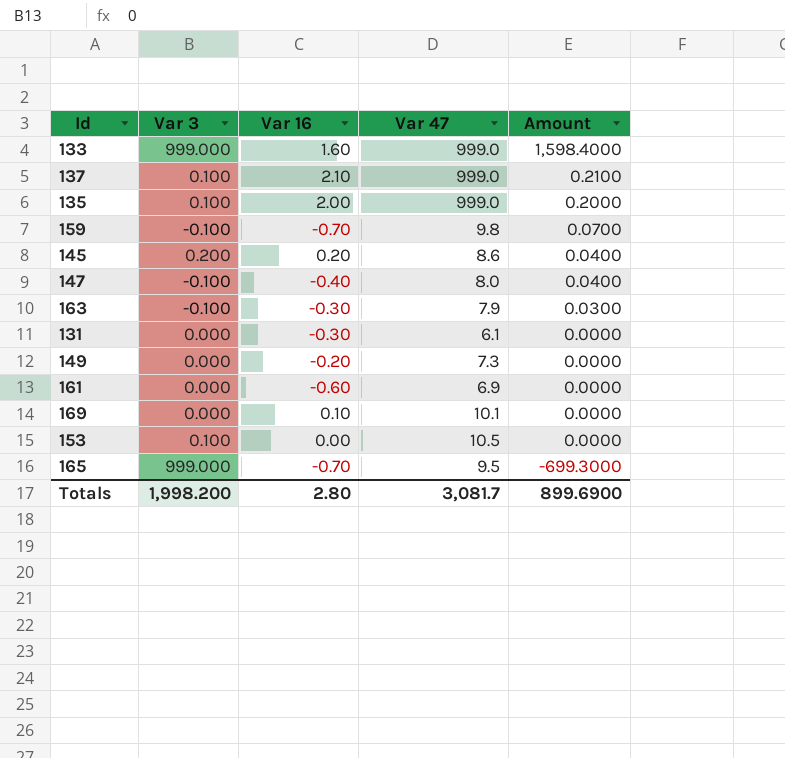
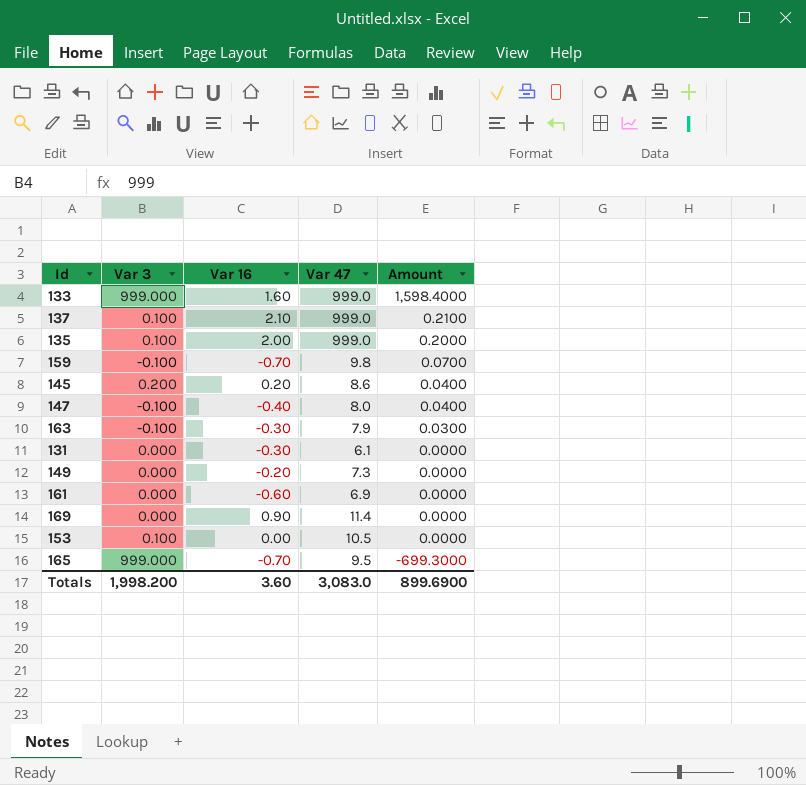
169 | Var 16: 0.10 -> 0.90
169 | Var 47: 10.1 -> 11.4
Totals | Var 16: 2.80 -> 3.60
Totals | Var 47: 3,081.7 -> 3,083.0

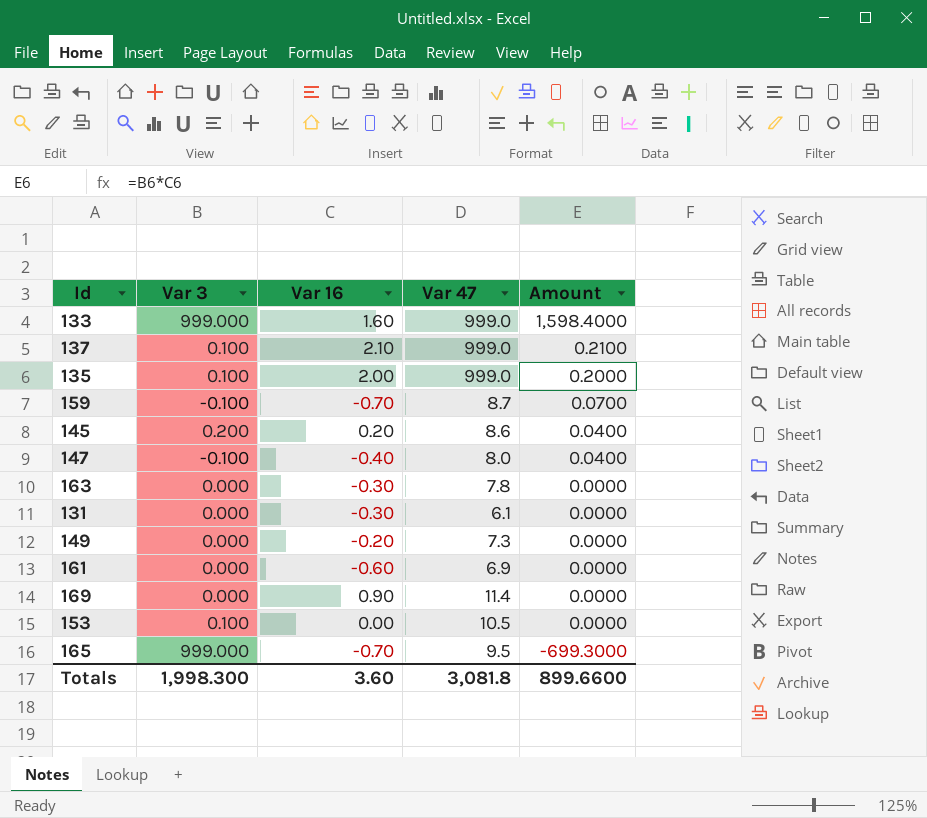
159 | Var 47: 9.8 -> 8.7
163 | Var 3: -0.100 -> 0.000
163 | Var 47: 7.9 -> 7.8
163 | Amount: 0.0300 -> 0.0000
Totals | Var 3: 1,998.200 -> 1,998.300
Totals | Var 47: 3,083.0 -> 3,081.8
Totals | Amount: 899.6900 -> 899.6600

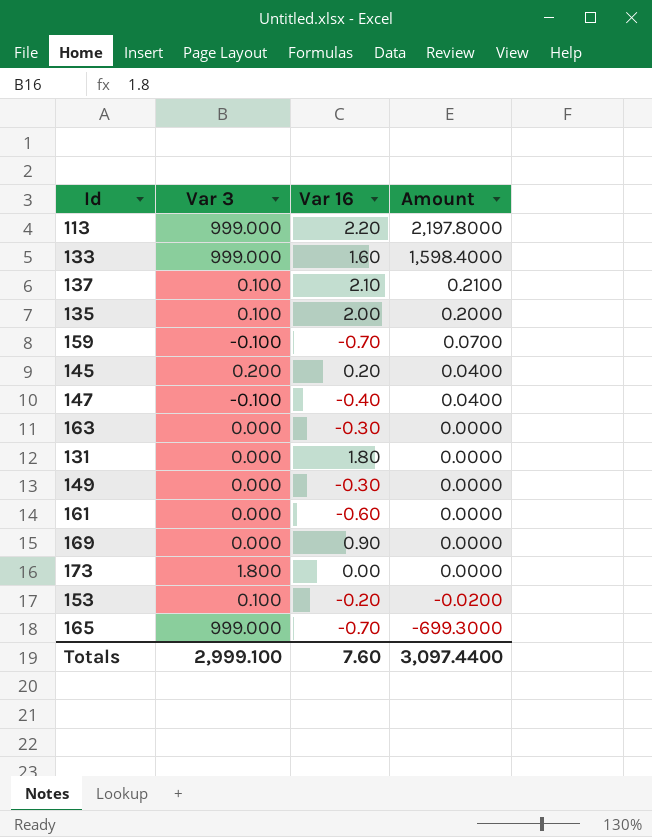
column Var 47 | position: 4 -> none
row 113: none -> 999.000 | 2.20 | 2,197.8000
131 | Var 16: -0.30 -> 1.80
149 | Var 16: -0.20 -> -0.30
row 173: none -> 1.800 | 0.00 | 0.0000
153 | Var 16: 0.00 -> -0.20
153 | Amount: 0.0000 -> -0.0200
Totals | Var 3: 1,998.300 -> 2,999.100
Totals | Var 16: 3.60 -> 7.60
Totals | Amount: 899.6600 -> 3,097.4400

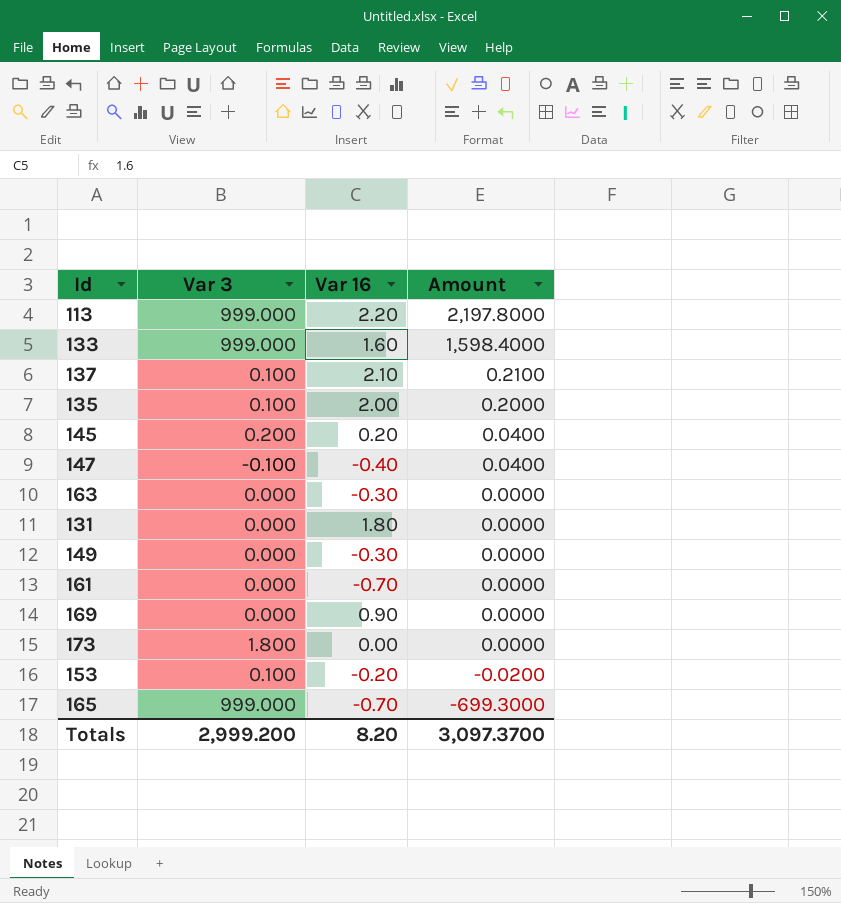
row 159: -0.100 | -0.70 | 0.0700 -> none
161 | Var 16: -0.60 -> -0.70
Totals | Var 3: 2,999.100 -> 2,999.200
Totals | Var 16: 7.60 -> 8.20
Totals | Amount: 3,097.4400 -> 3,097.3700

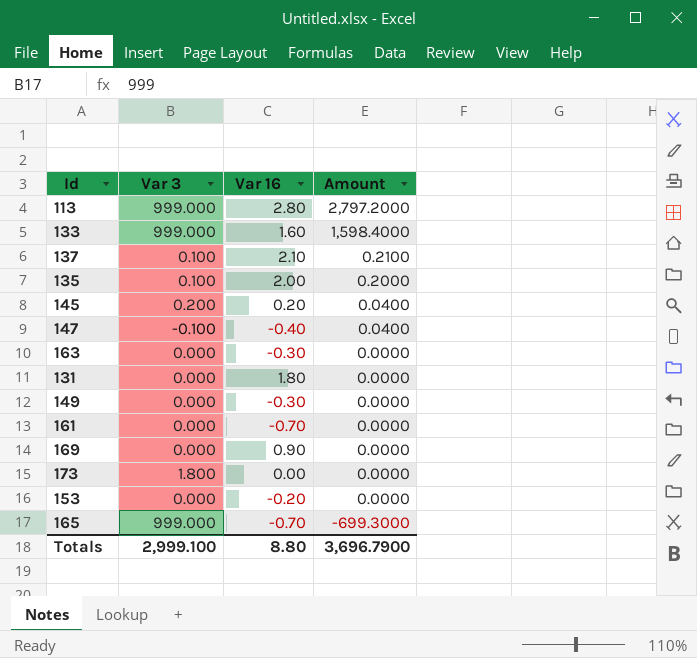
113 | Var 16: 2.20 -> 2.80
113 | Amount: 2,197.8000 -> 2,797.2000
153 | Var 3: 0.100 -> 0.000
153 | Amount: -0.0200 -> 0.0000
Totals | Var 3: 2,999.200 -> 2,999.100
Totals | Var 16: 8.20 -> 8.80
Totals | Amount: 3,097.3700 -> 3,696.7900

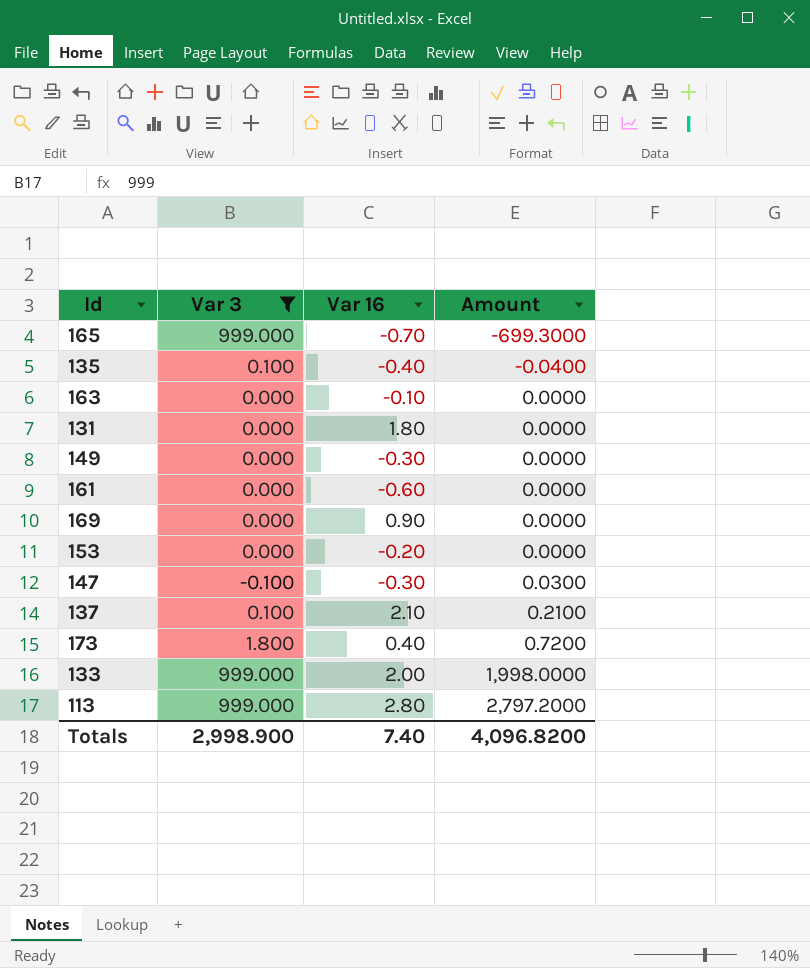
filter: none -> Var 3 != 0.200
row order: Amount descending -> Amount ascending
135 | Var 16: 2.00 -> -0.40
135 | Amount: 0.2000 -> -0.0400
163 | Var 16: -0.30 -> -0.10
161 | Var 16: -0.70 -> -0.60
147 | Var 16: -0.40 -> -0.30
147 | Amount: 0.0400 -> 0.0300
173 | Var 16: 0.00 -> 0.40
173 | Amount: 0.0000 -> 0.7200
133 | Var 16: 1.60 -> 2.00
133 | Amount: 1,598.4000 -> 1,998.0000
Totals | Var 3: 2,999.100 -> 2,998.900
Totals | Var 16: 8.80 -> 7.40
Totals | Amount: 3,696.7900 -> 4,096.8200

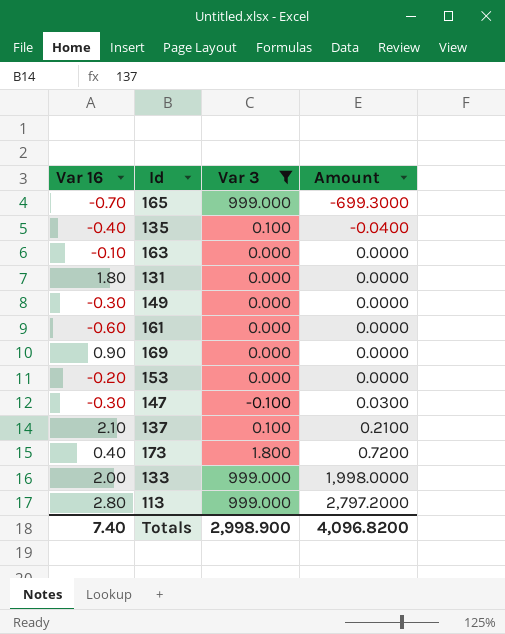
column Var 16 | position: 3 -> 1

